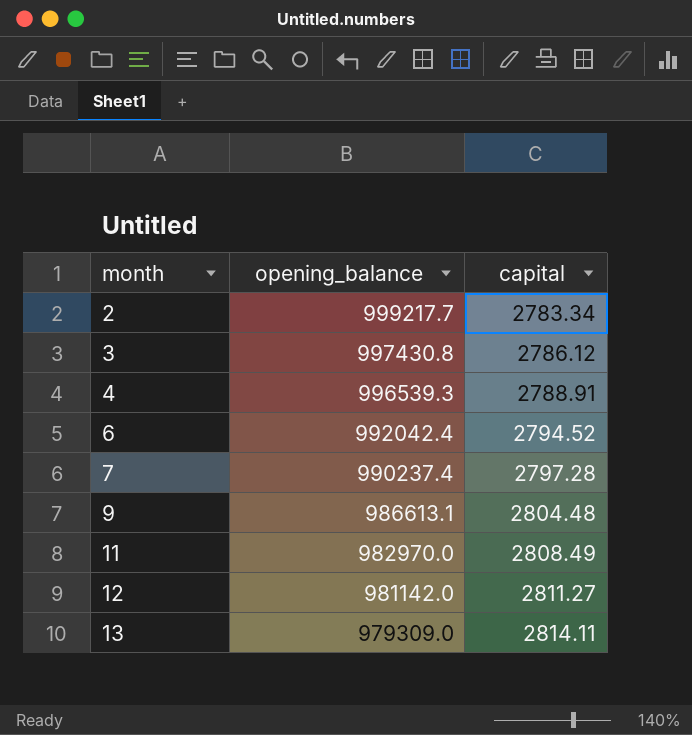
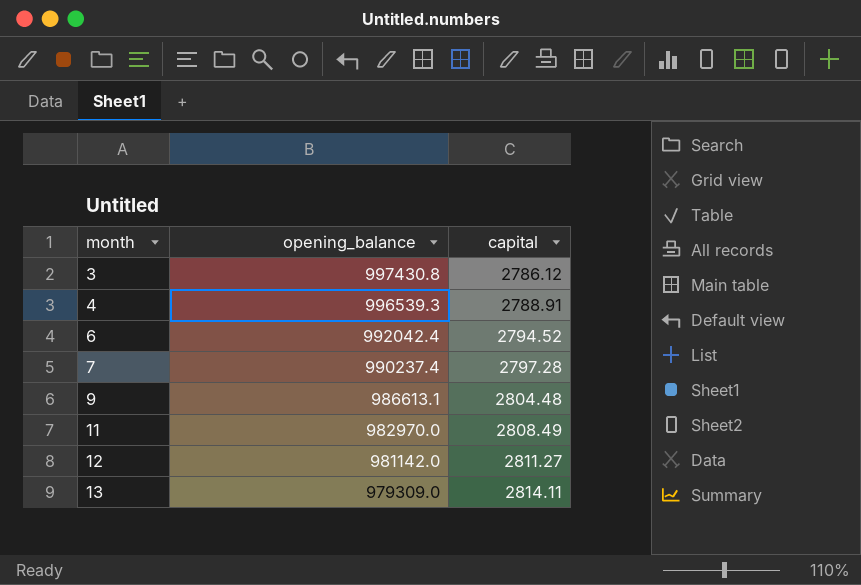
row 2: 999217.7 | 2783.34 -> none

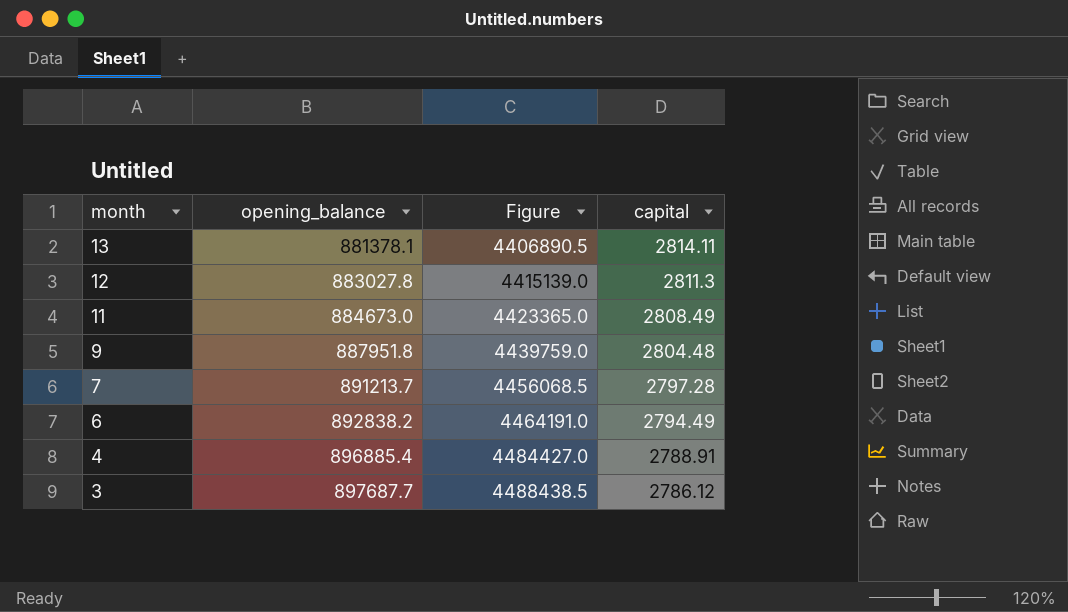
row order: month ascending -> month descending
column Figure | formula: none -> [opening_balance] * 5
13 | opening_balance: 979309.0 -> 881378.1
12 | opening_balance: 981142.0 -> 883027.8
12 | capital: 2811.27 -> 2811.3
11 | opening_balance: 982970.0 -> 884673.0
9 | opening_balance: 986613.1 -> 887951.8
7 | opening_balance: 990237.4 -> 891213.7
6 | opening_balance: 992042.4 -> 892838.2
6 | capital: 2794.52 -> 2794.49
4 | opening_balance: 996539.3 -> 896885.4
3 | opening_balance: 997430.8 -> 897687.7

